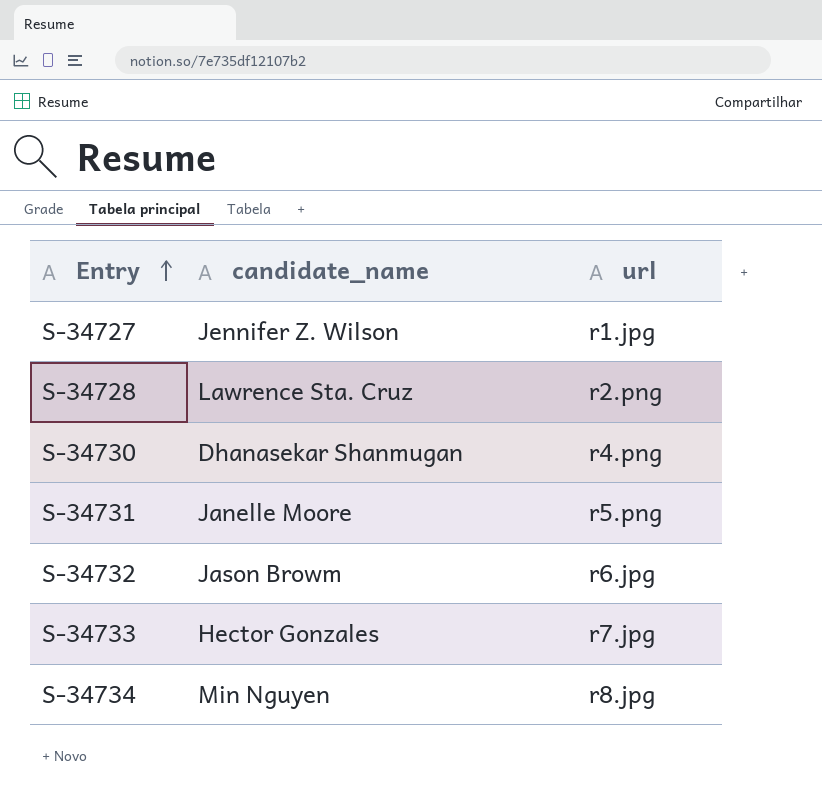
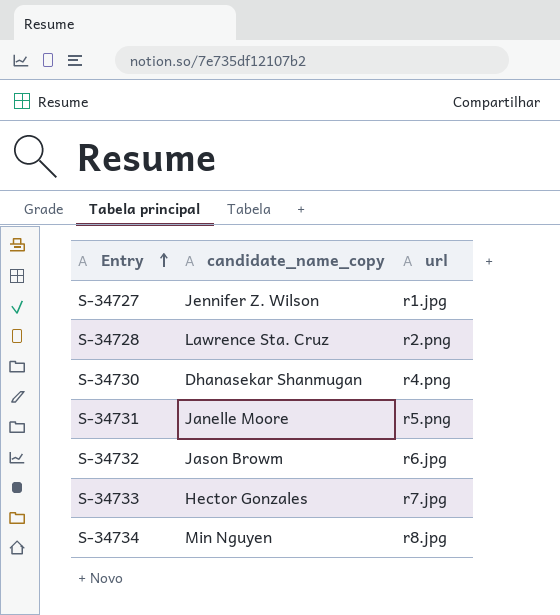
column name: candidate_name -> candidate_name_copy

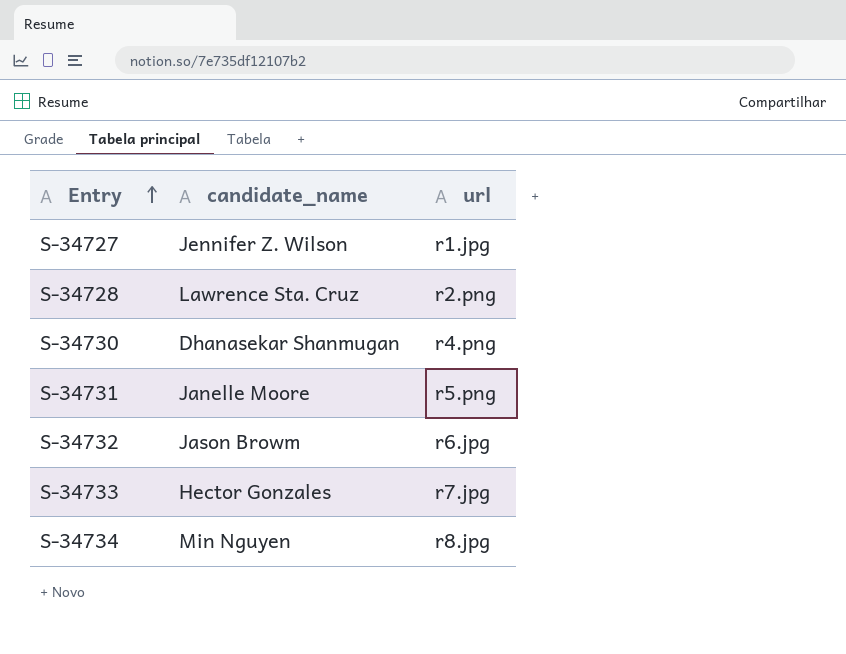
column name: candidate_name_copy -> candidate_name

